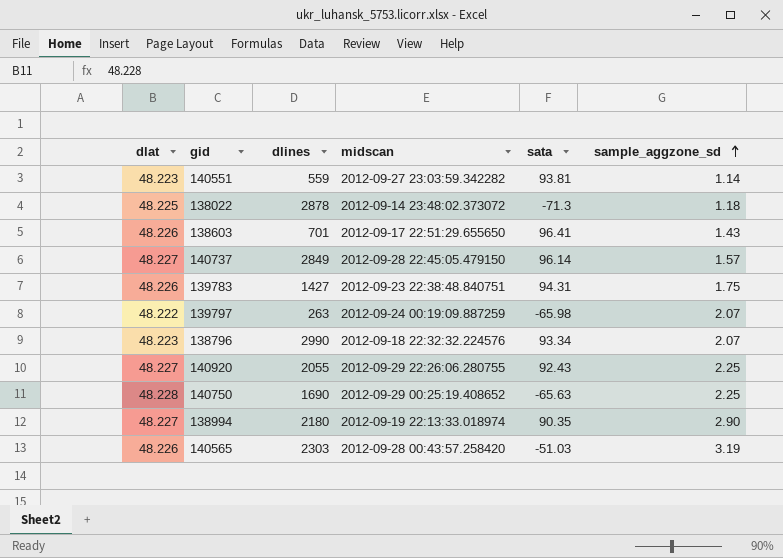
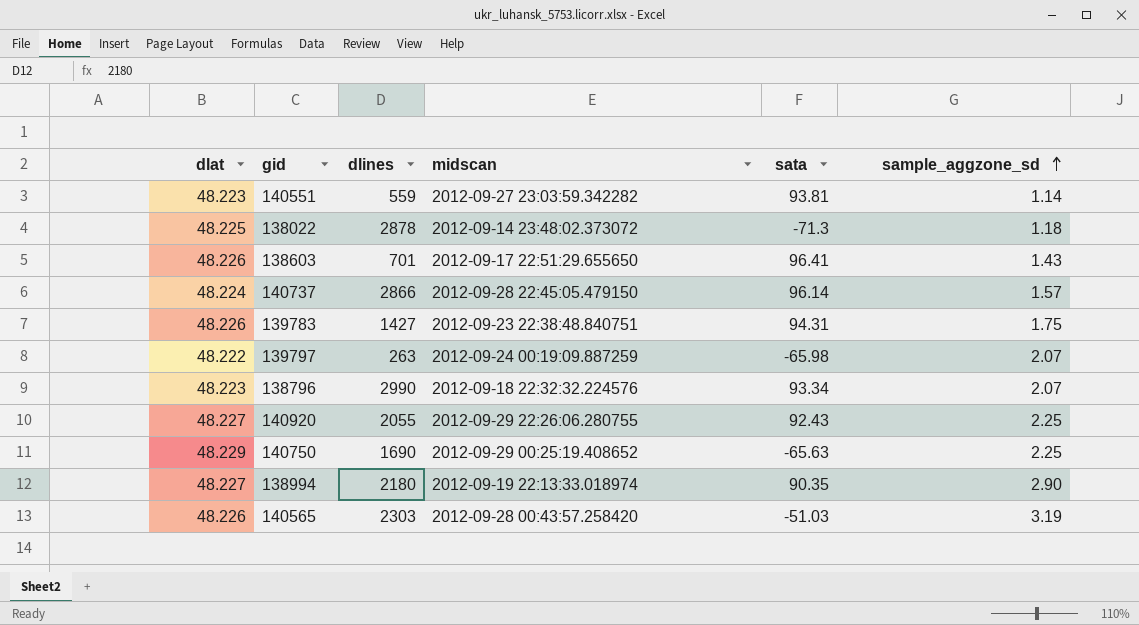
140737 | dlat: 48.227 -> 48.224
140737 | dlines: 2849 -> 2866
140750 | dlat: 48.228 -> 48.229

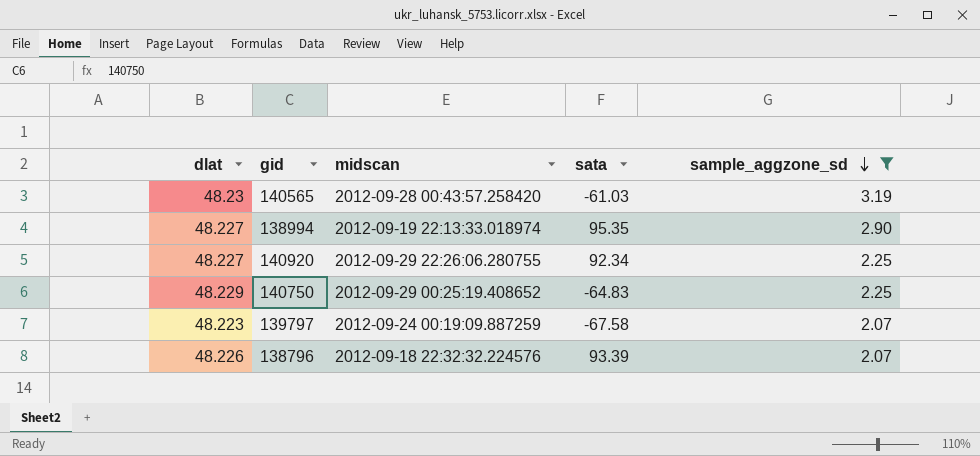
filter: none -> sample_aggzone_sd >= 2.07
row order: sample_aggzone_sd ascending -> sample_aggzone_sd descending
column dlines | position: 3 -> none
140565 | dlat: 48.226 -> 48.23
140565 | sata: -51.03 -> -61.03
138994 | sata: 90.35 -> 95.35
140920 | sata: 92.43 -> 92.34
140750 | sata: -65.63 -> -64.83
139797 | dlat: 48.222 -> 48.223
139797 | sata: -65.98 -> -67.58
138796 | dlat: 48.223 -> 48.226
138796 | sata: 93.34 -> 93.39

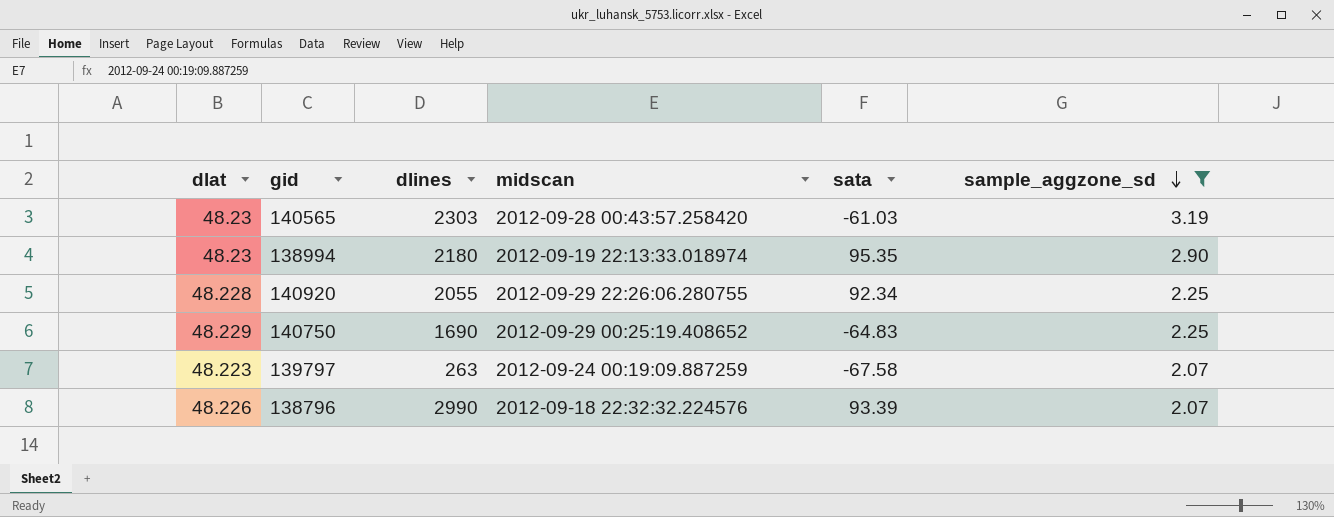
column dlines | position: none -> 3
138994 | dlat: 48.227 -> 48.23
140920 | dlat: 48.227 -> 48.228

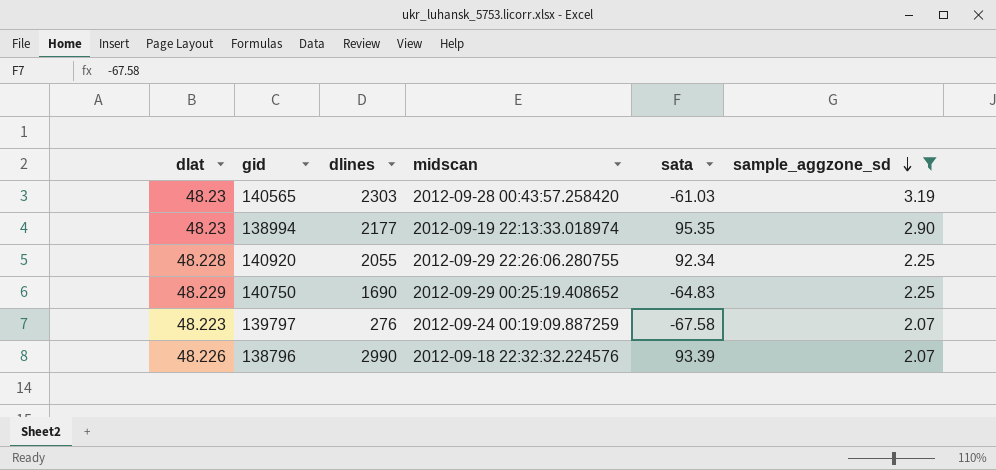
138994 | dlines: 2180 -> 2177
139797 | dlines: 263 -> 276

